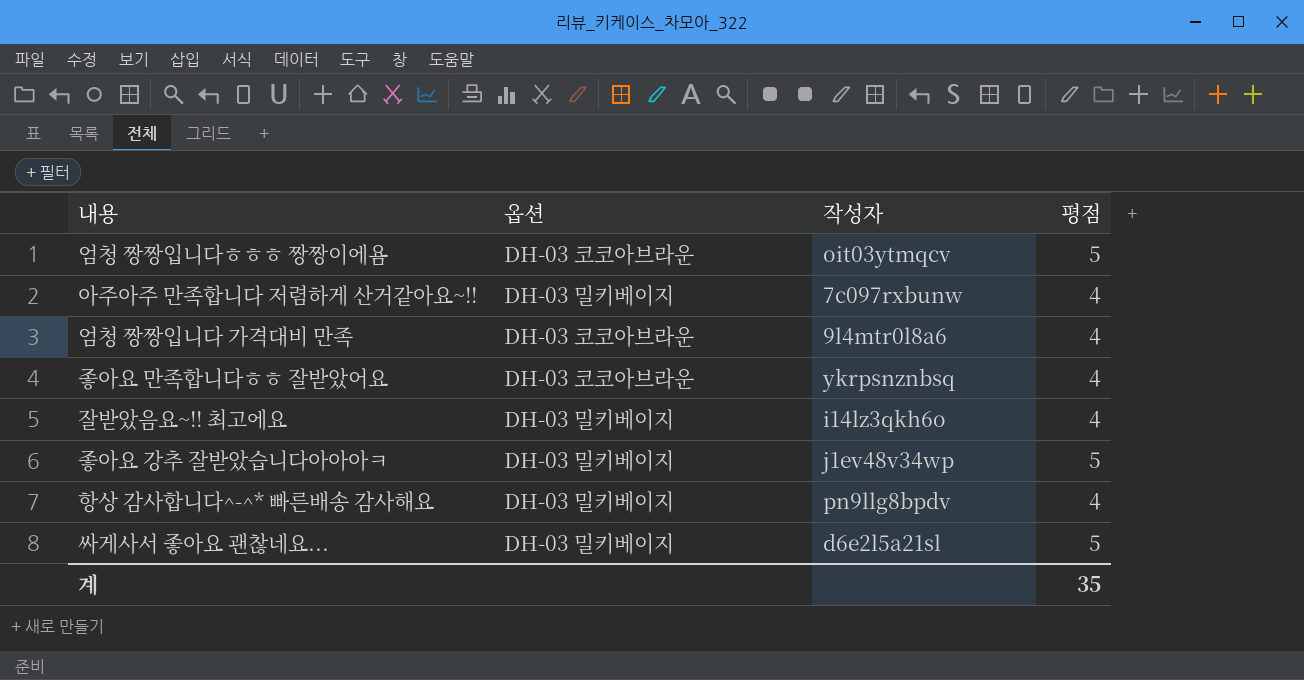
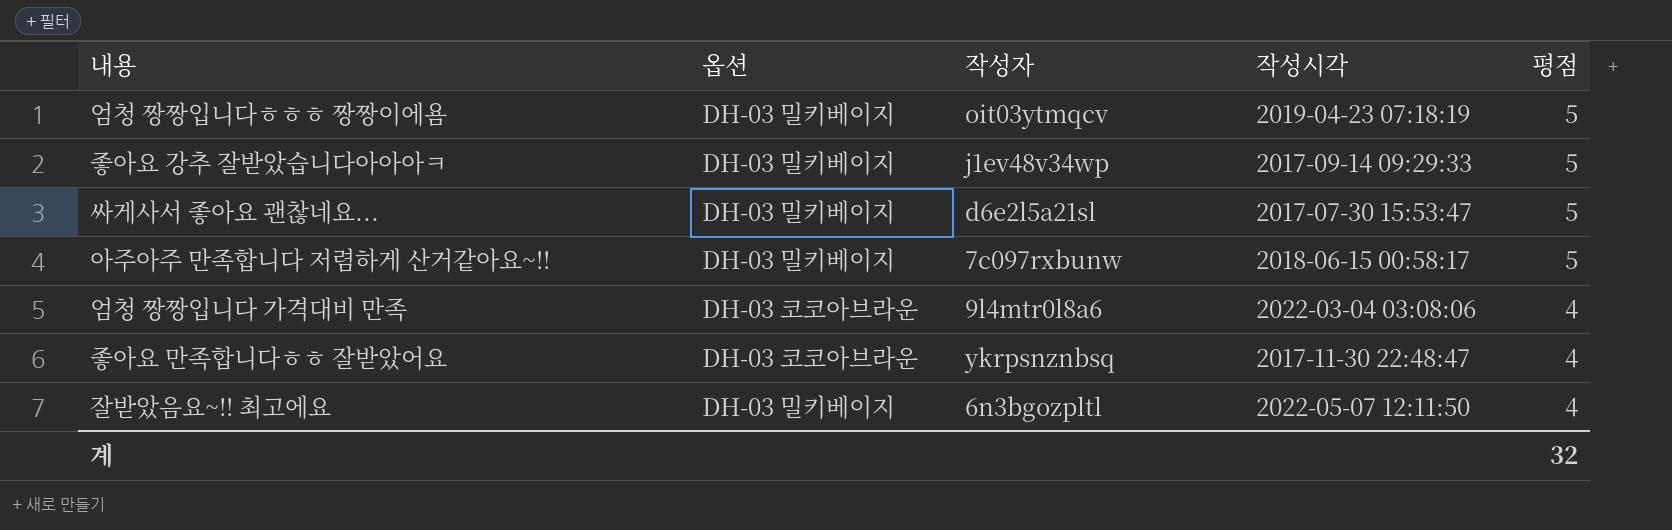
row order: none -> 평점 descending
column 작성시각 | position: none -> 4
row 항상 감사합니다^-^* 빠른배송 감사해요: DH-03 밀키베이지 | pn9llg8bpdv | 4 -> none
엄청 짱짱입니다ㅎㅎㅎ 짱짱이에욤 | 옵션: DH-03 코코아브라운 -> DH-03 밀키베이지
아주아주 만족합니다 저렴하게 산거같아요~!! | 평점: 4 -> 5
잘받았음요~!! 최고에요 | 작성자: i14lz3qkh6o -> 6n3bgozpltl
계 | 평점: 35 -> 32

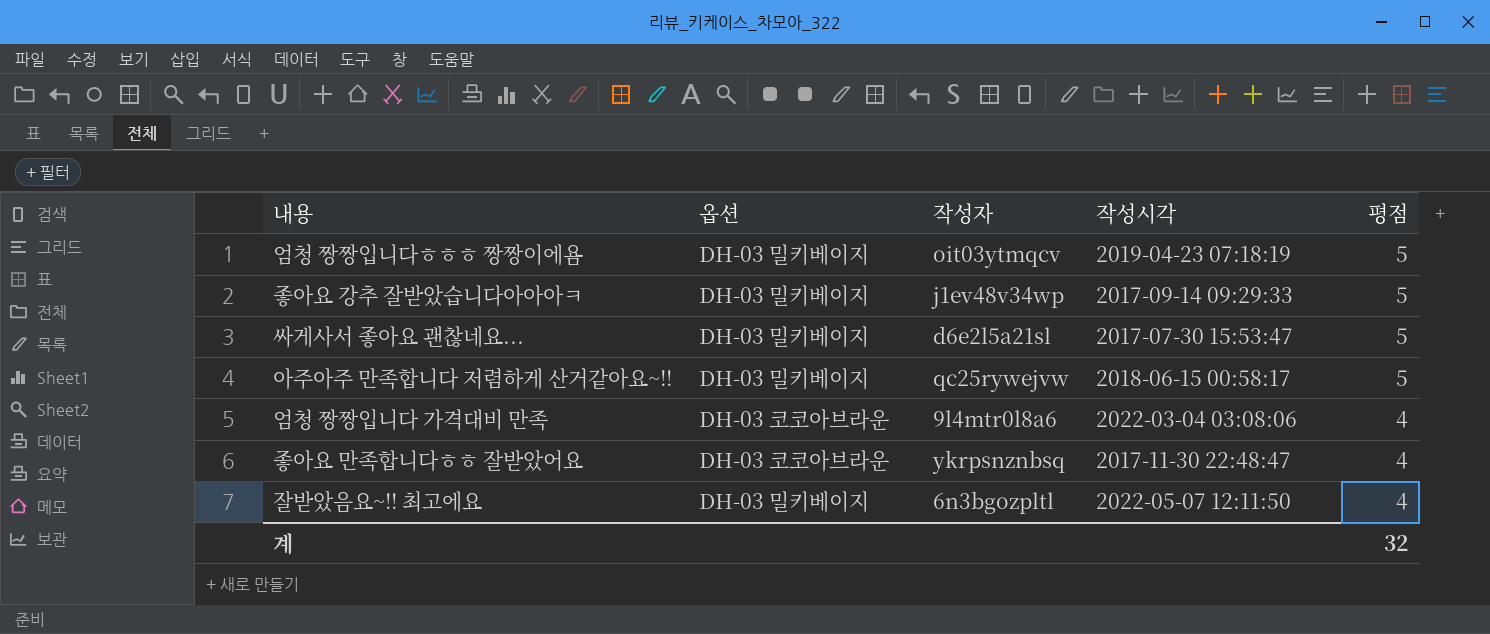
아주아주 만족합니다 저렴하게 산거같아요~!! | 작성자: 7c097rxbunw -> qc25rywejvw

